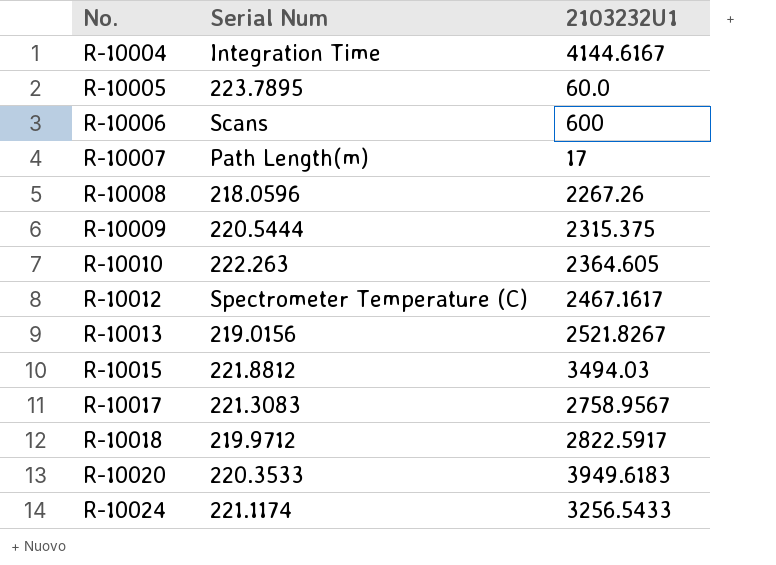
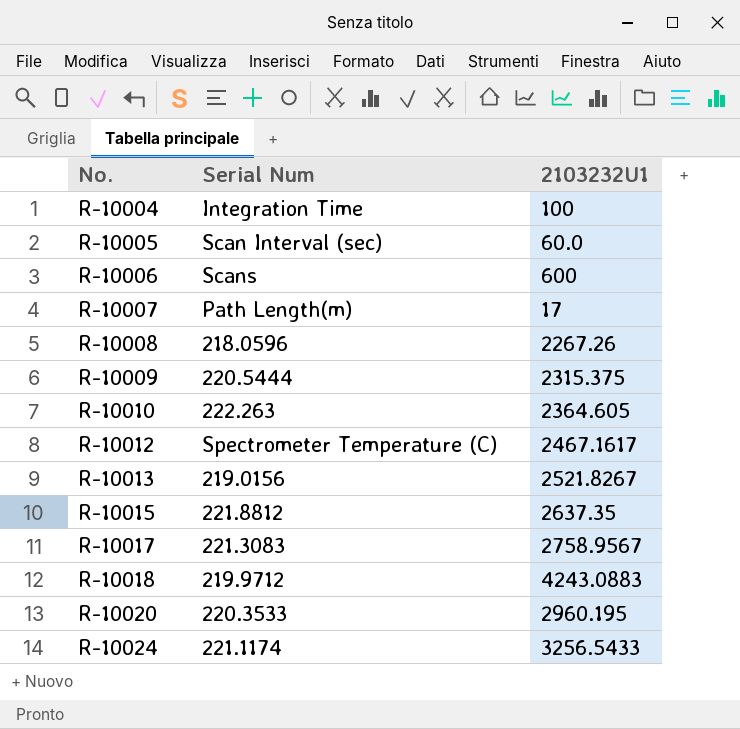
R-10004 | 2103232U1: 4144.6167 -> 100
R-10005 | Serial Num: 223.7895 -> Scan Interval (sec)
R-10015 | 2103232U1: 3494.03 -> 2637.35
R-10018 | 2103232U1: 2822.5917 -> 4243.0883
R-10020 | 2103232U1: 3949.6183 -> 2960.195

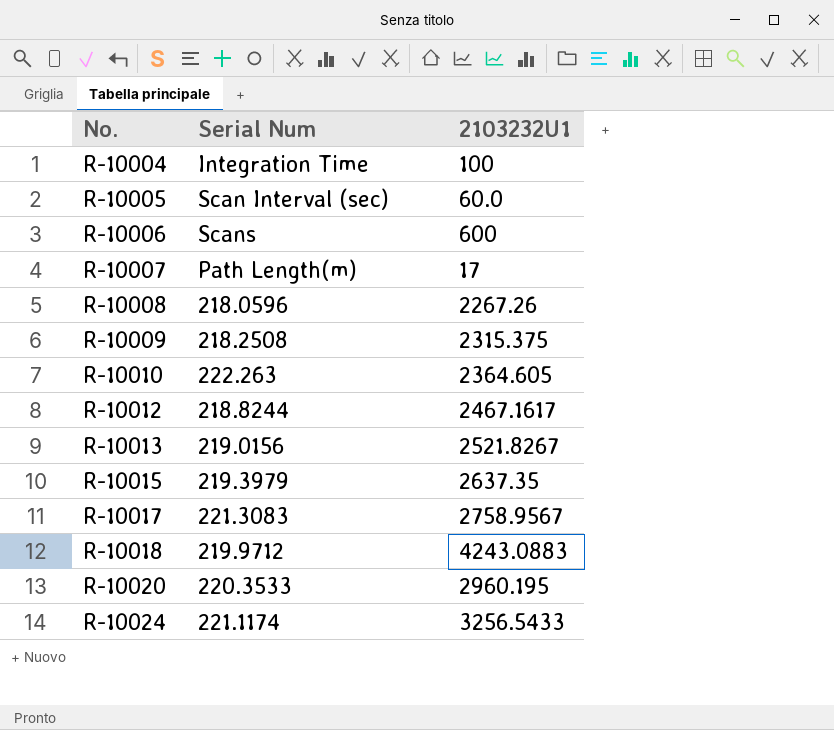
R-10009 | Serial Num: 220.5444 -> 218.2508
R-10012 | Serial Num: Spectrometer Temperature (C) -> 218.8244
R-10015 | Serial Num: 221.8812 -> 219.3979

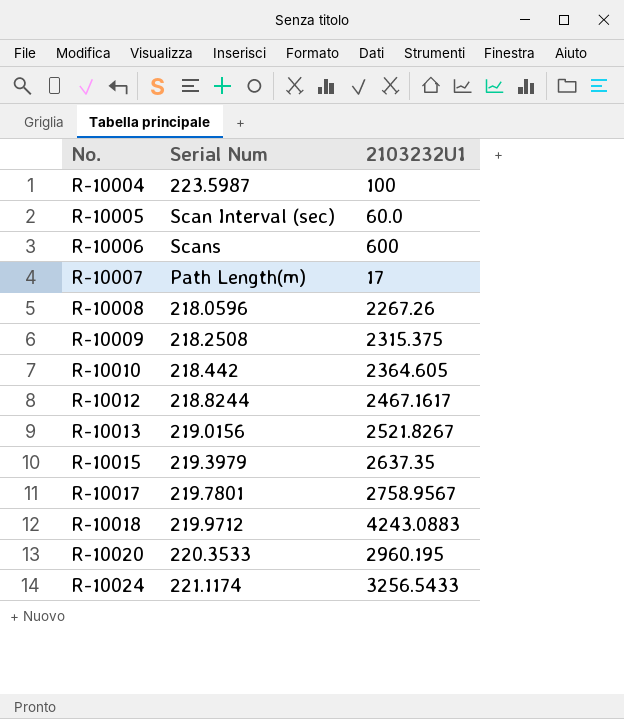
R-10004 | Serial Num: Integration Time -> 223.5987
R-10010 | Serial Num: 222.263 -> 218.442
R-10017 | Serial Num: 221.3083 -> 219.7801

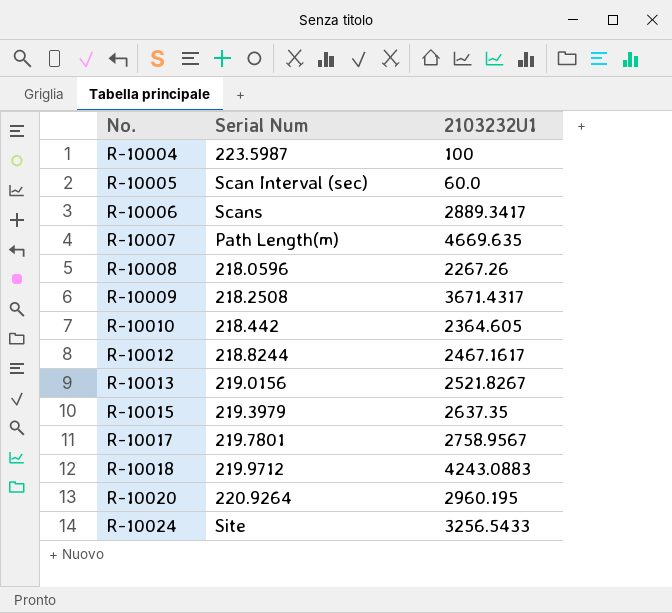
R-10006 | 2103232U1: 600 -> 2889.3417
R-10007 | 2103232U1: 17 -> 4669.635
R-10009 | 2103232U1: 2315.375 -> 3671.4317
R-10020 | Serial Num: 220.3533 -> 220.9264
R-10024 | Serial Num: 221.1174 -> Site

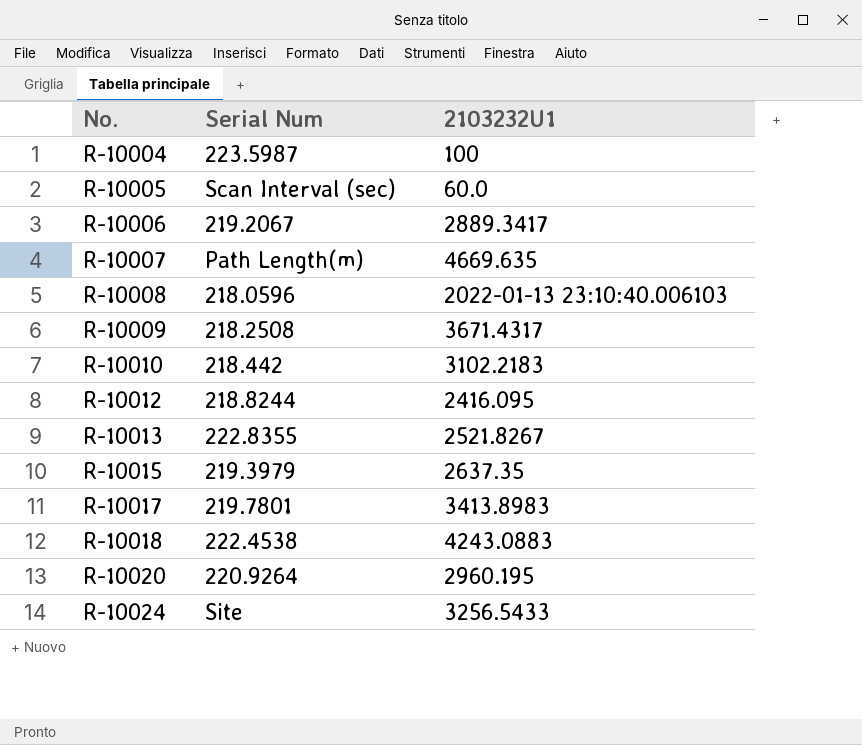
R-10006 | Serial Num: Scans -> 219.2067
R-10008 | 2103232U1: 2267.26 -> 2022-01-13 23:10:40.006103
R-10010 | 2103232U1: 2364.605 -> 3102.2183
R-10012 | 2103232U1: 2467.1617 -> 2416.095
R-10013 | Serial Num: 219.0156 -> 222.8355
R-10017 | 2103232U1: 2758.9567 -> 3413.8983
R-10018 | Serial Num: 219.9712 -> 222.4538

